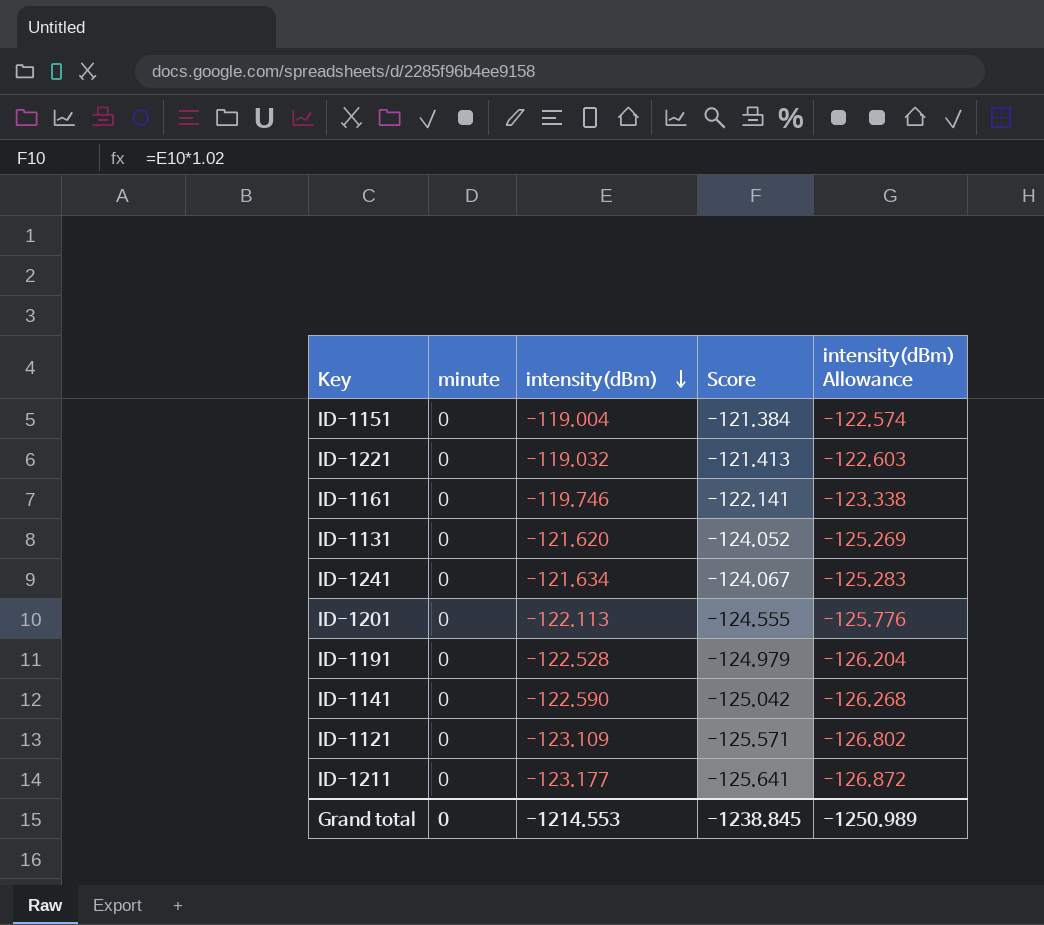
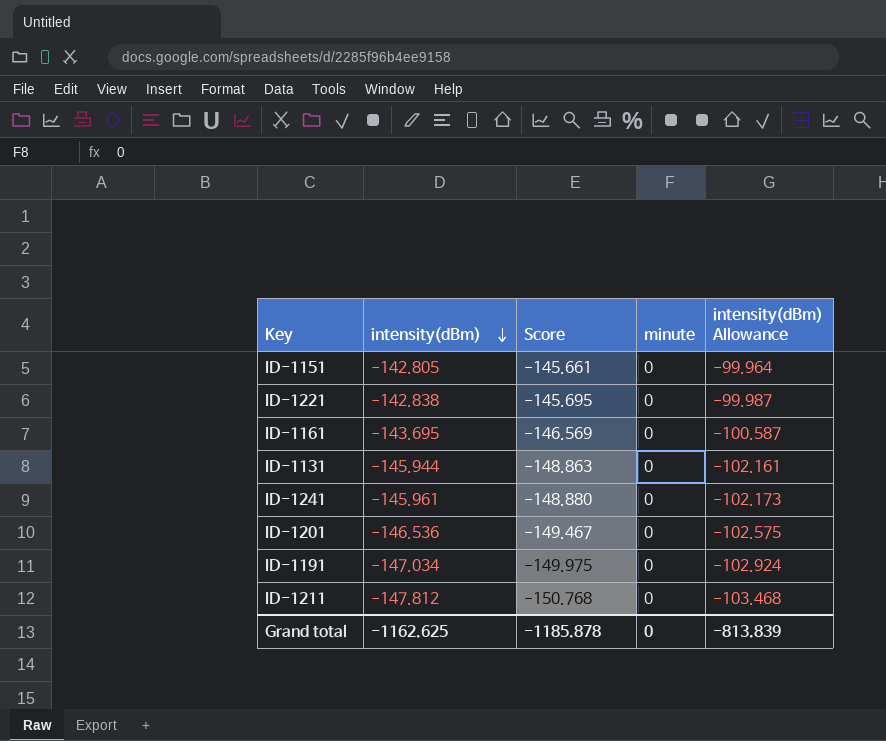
column minute | position: 2 -> 4
column intensity(dBm) Allowance | formula: [intensity(dBm)] * 1.03 -> [intensity(dBm)] * 0.7
row ID-1141: 0 | -122.590 | -125.042 | -126.268 -> none
row ID-1121: 0 | -123.109 | -125.571 | -126.802 -> none
ID-1151 | intensity(dBm): -119.004 -> -142.805
ID-1151 | Score: -121.384 -> -145.661
ID-1221 | intensity(dBm): -119.032 -> -142.838
ID-1221 | Score: -121.413 -> -145.695
ID-1161 | intensity(dBm): -119.746 -> -143.695
ID-1161 | Score: -122.141 -> -146.569
ID-1131 | intensity(dBm): -121.620 -> -145.944
ID-1131 | Score: -124.052 -> -148.863
ID-1241 | intensity(dBm): -121.634 -> -145.961
ID-1241 | Score: -124.067 -> -148.880
ID-1201 | intensity(dBm): -122.113 -> -146.536
ID-1201 | Score: -124.555 -> -149.467
ID-1191 | intensity(dBm): -122.528 -> -147.034
ID-1191 | Score: -124.979 -> -149.975
ID-1211 | intensity(dBm): -123.177 -> -147.812
ID-1211 | Score: -125.641 -> -150.768
Grand total | intensity(dBm): -1214.553 -> -1162.625
Grand total | Score: -1238.845 -> -1185.878
Grand total | intensity(dBm) Allowance: -1250.989 -> -813.839

